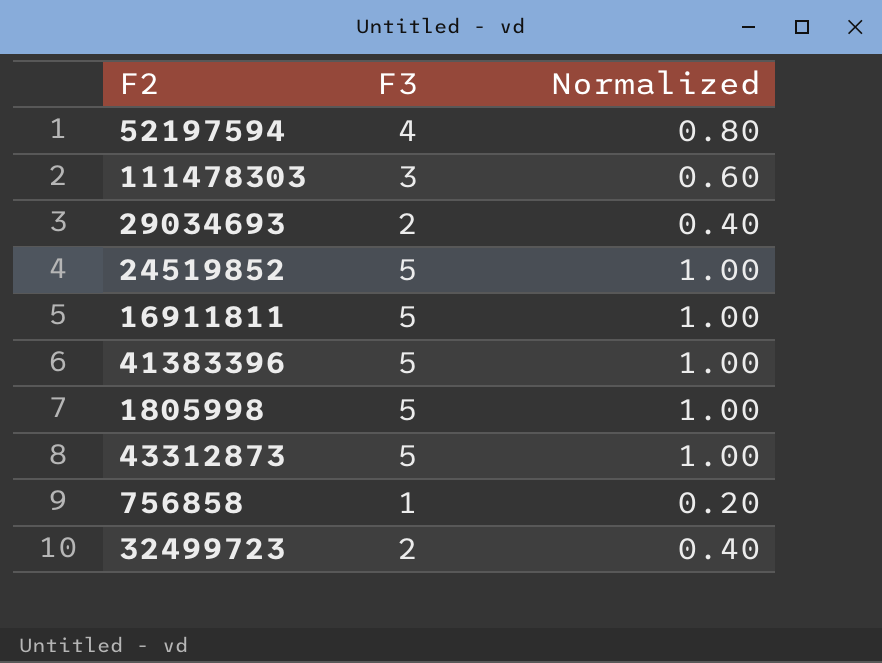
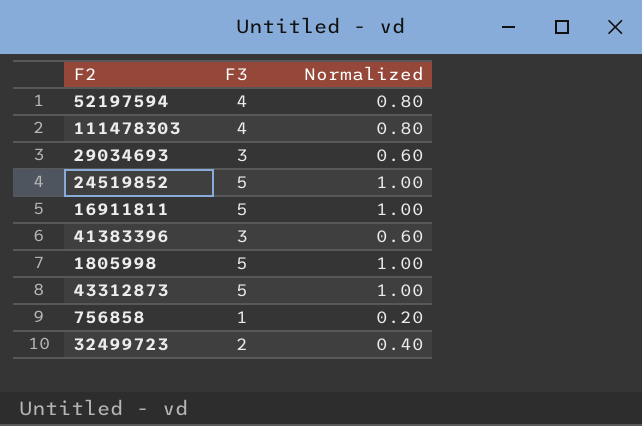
111478303 | F3: 3 -> 4
111478303 | Normalized: 0.60 -> 0.80
29034693 | F3: 2 -> 3
29034693 | Normalized: 0.40 -> 0.60
41383396 | F3: 5 -> 3
41383396 | Normalized: 1.00 -> 0.60

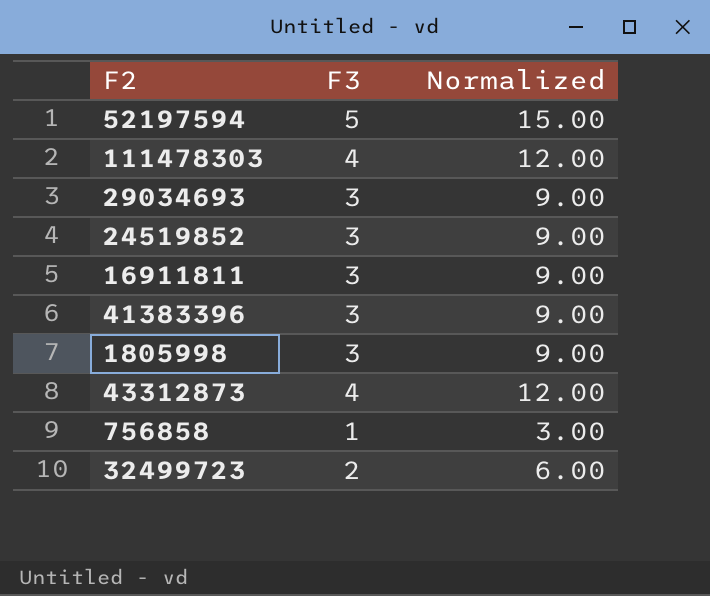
column Normalized | formula: [F3] * 0.2 -> [F3] * 3
52197594 | F3: 4 -> 5
24519852 | F3: 5 -> 3
16911811 | F3: 5 -> 3
1805998 | F3: 5 -> 3
43312873 | F3: 5 -> 4

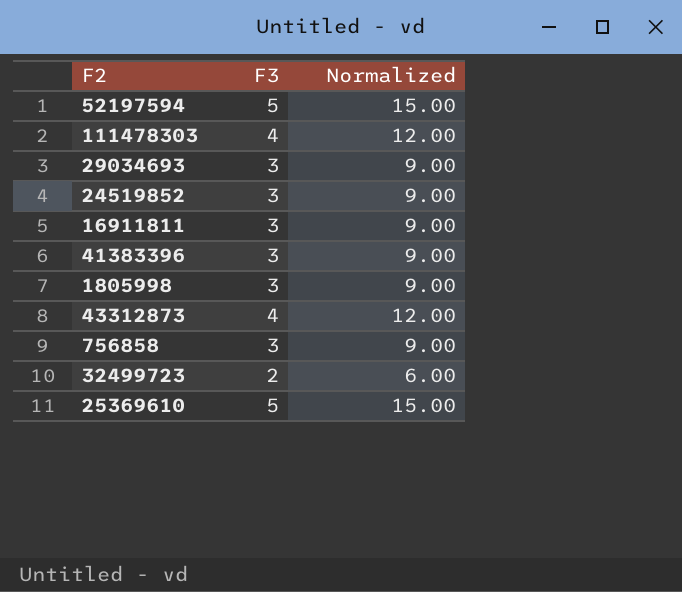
756858 | F3: 1 -> 3
756858 | Normalized: 3.00 -> 9.00
row 25369610: none -> 5 | 15.00

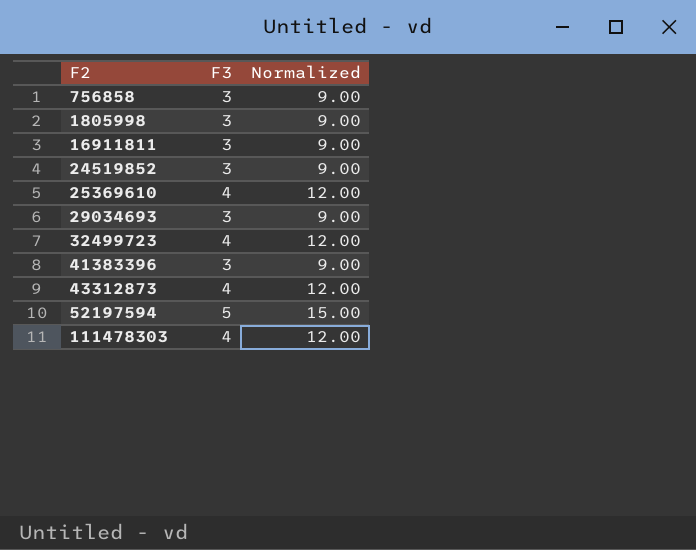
row order: none -> F2 ascending
25369610 | F3: 5 -> 4
25369610 | Normalized: 15.00 -> 12.00
32499723 | F3: 2 -> 4
32499723 | Normalized: 6.00 -> 12.00

